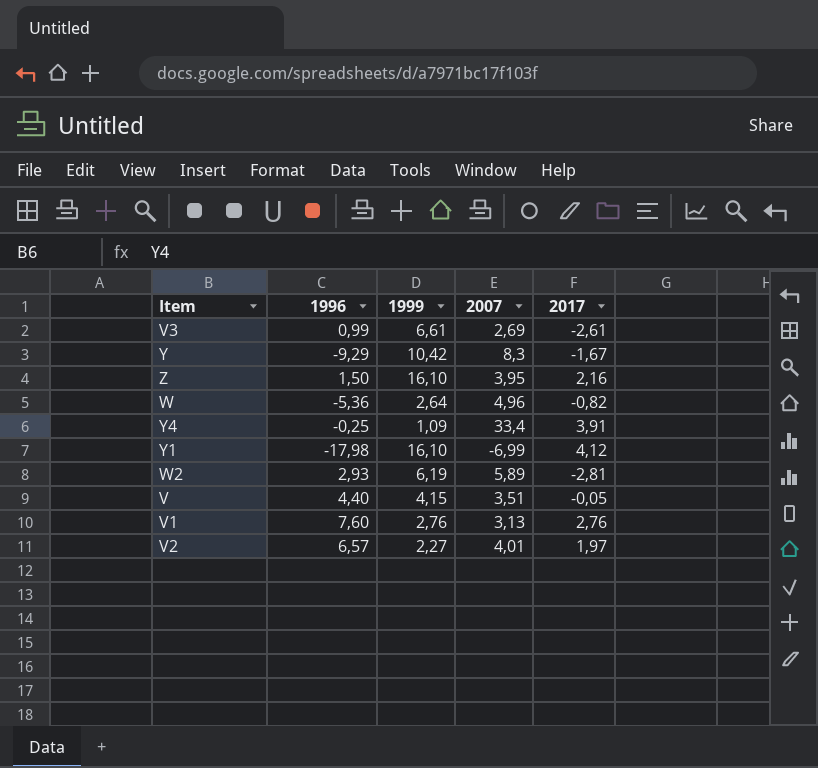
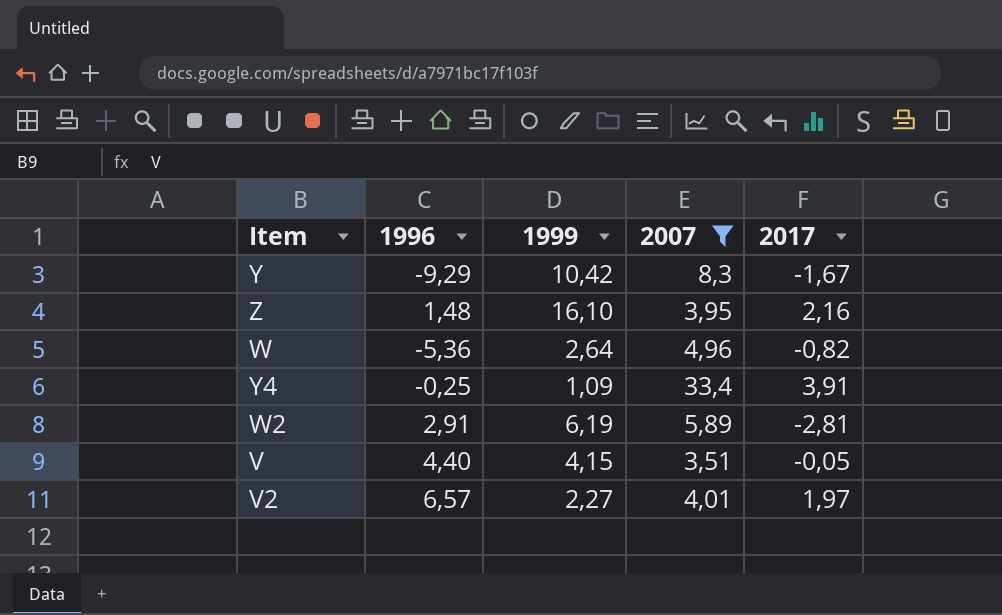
filter: none -> 2007 >= 3,51
Z | 1996: 1,50 -> 1,48
W2 | 1996: 2,93 -> 2,91

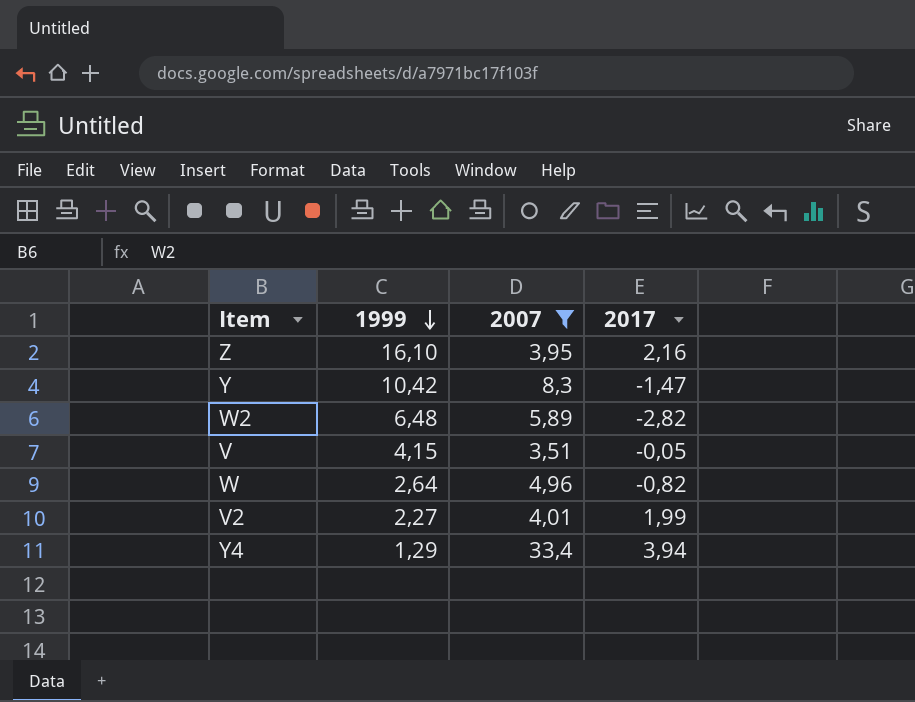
row order: none -> 1999 descending
column 1996 | position: 2 -> none
Y | 2017: -1,67 -> -1,47
W2 | 1999: 6,19 -> 6,48
W2 | 2017: -2,81 -> -2,82
V2 | 2017: 1,97 -> 1,99
Y4 | 1999: 1,09 -> 1,29
Y4 | 2017: 3,91 -> 3,94

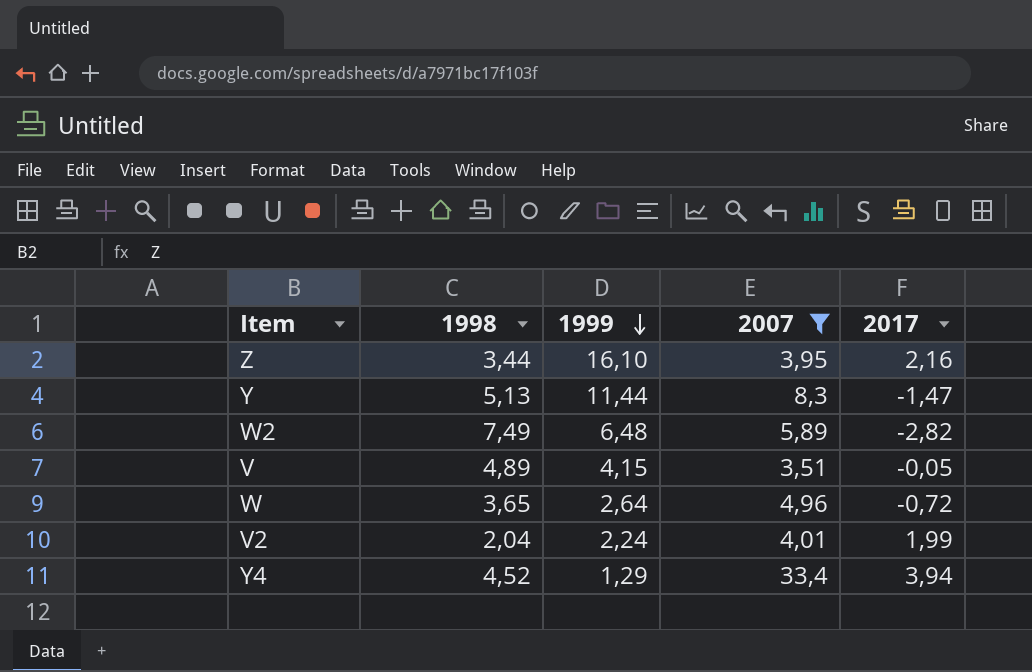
column 1998 | position: none -> 2
Y | 1999: 10,42 -> 11,44
W | 2017: -0,82 -> -0,72
V2 | 1999: 2,27 -> 2,24

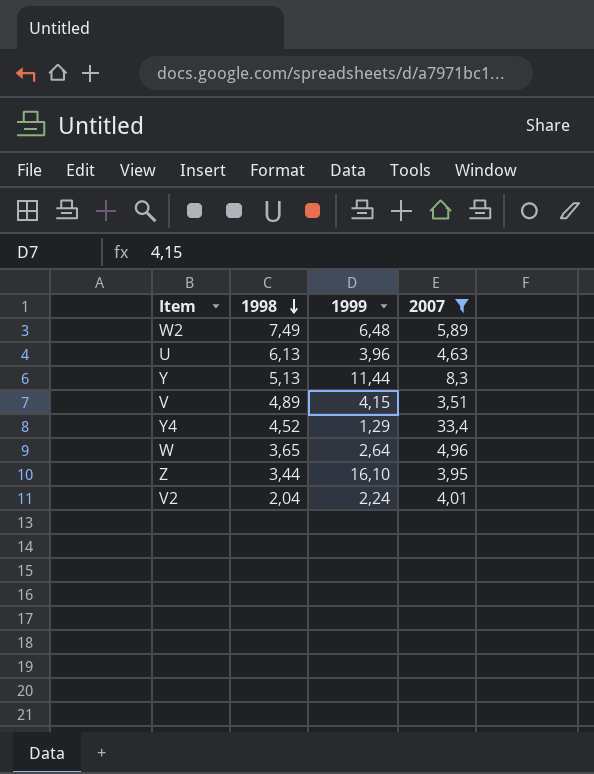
row order: 1999 descending -> 1998 descending
column 2017 | position: 5 -> none
row U: none -> 6,13 | 3,96 | 4,63

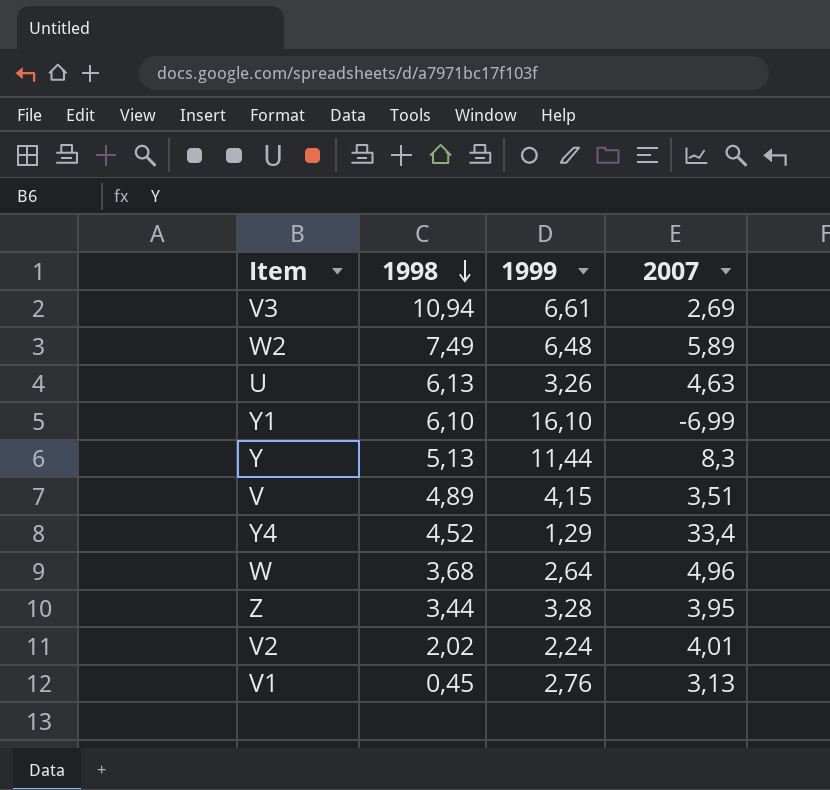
filter: 2007 >= 3,51 -> none
U | 1999: 3,96 -> 3,26
W | 1998: 3,65 -> 3,68
Z | 1999: 16,10 -> 3,28
V2 | 1998: 2,04 -> 2,02

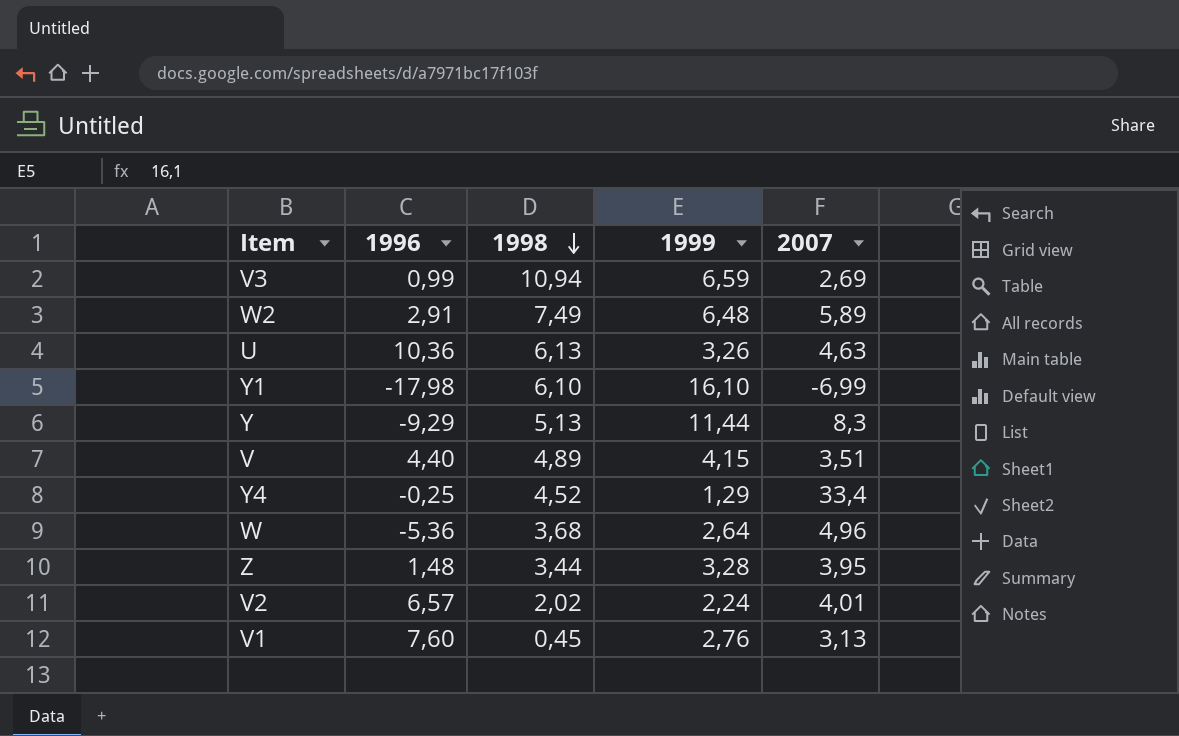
column 1996 | position: none -> 2
V3 | 1999: 6,61 -> 6,59

